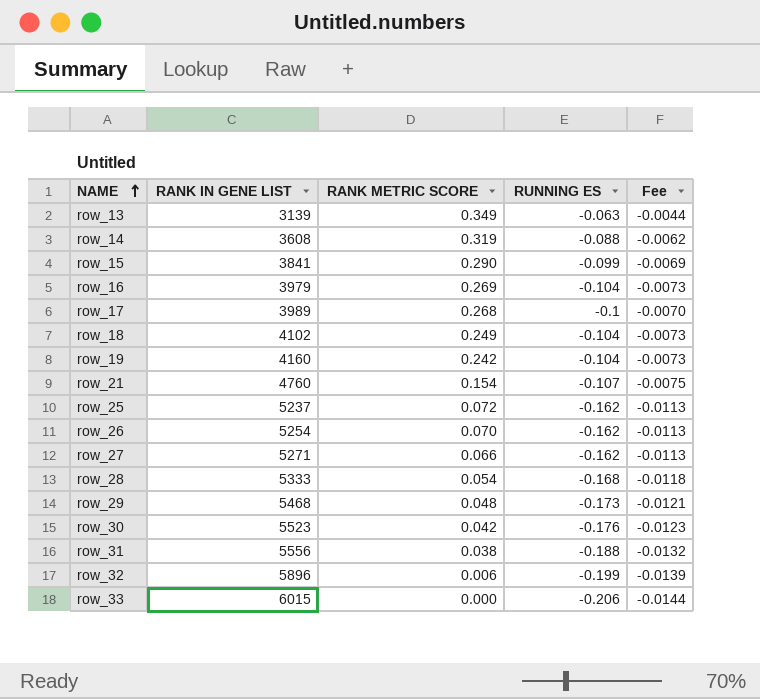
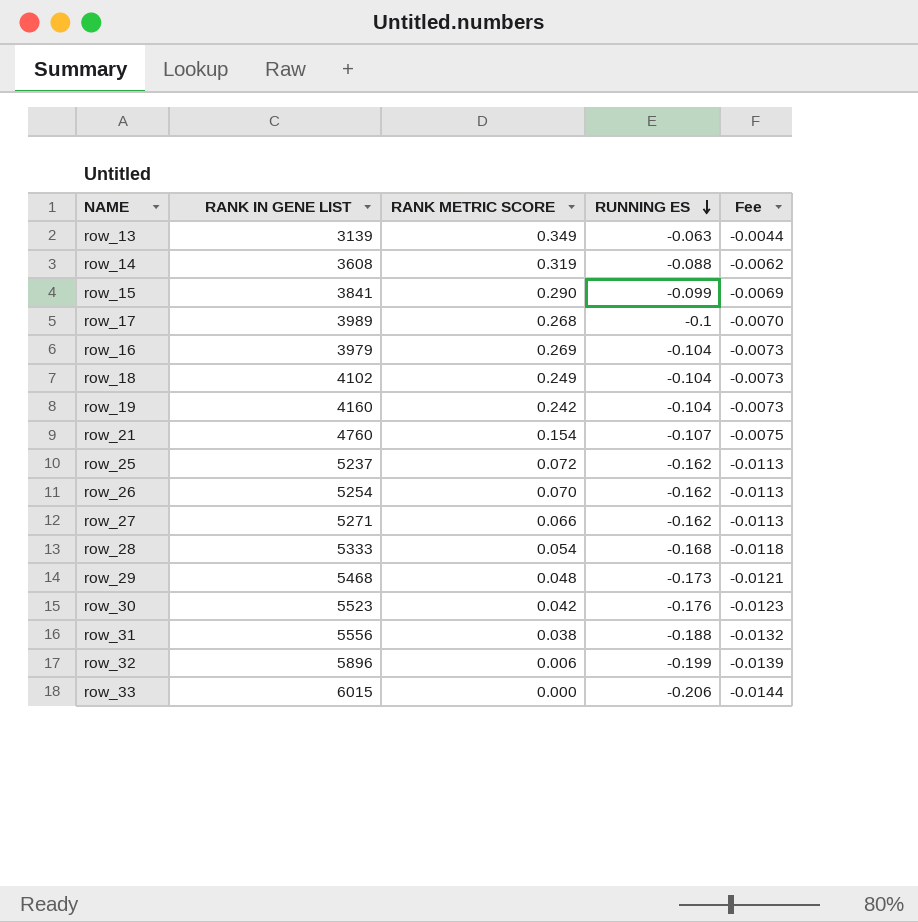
row order: NAME ascending -> RUNNING ES descending

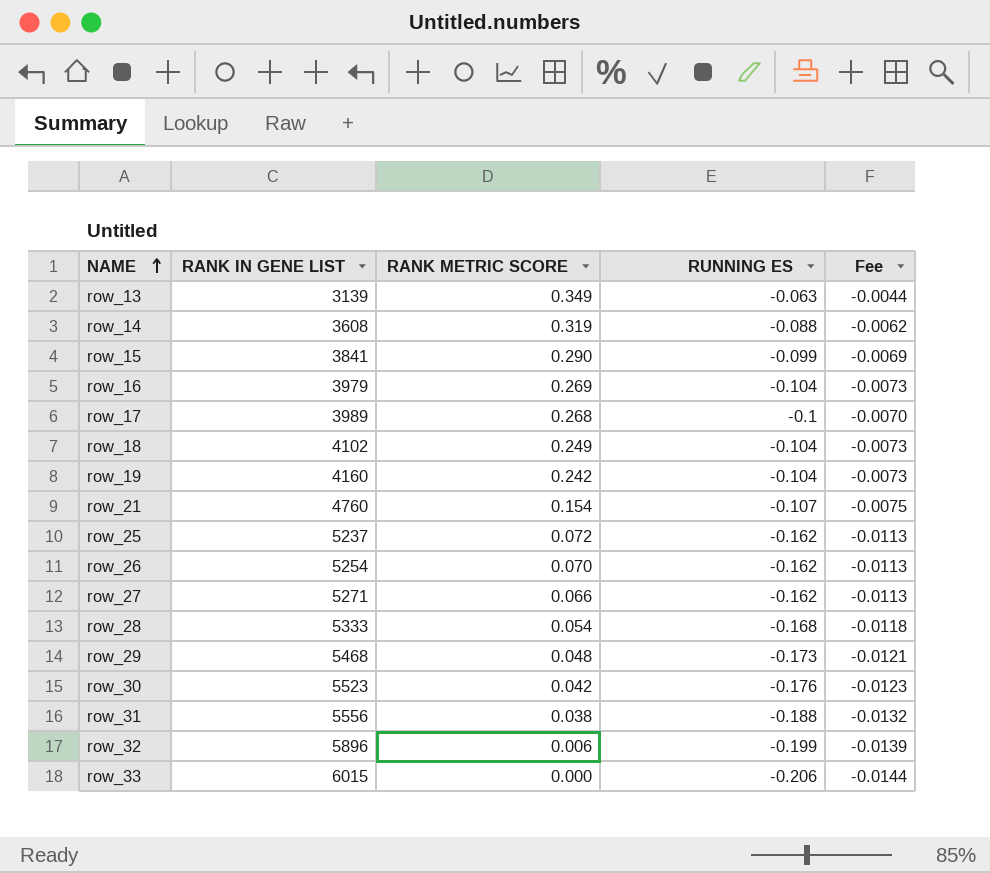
row order: RUNNING ES descending -> NAME ascending

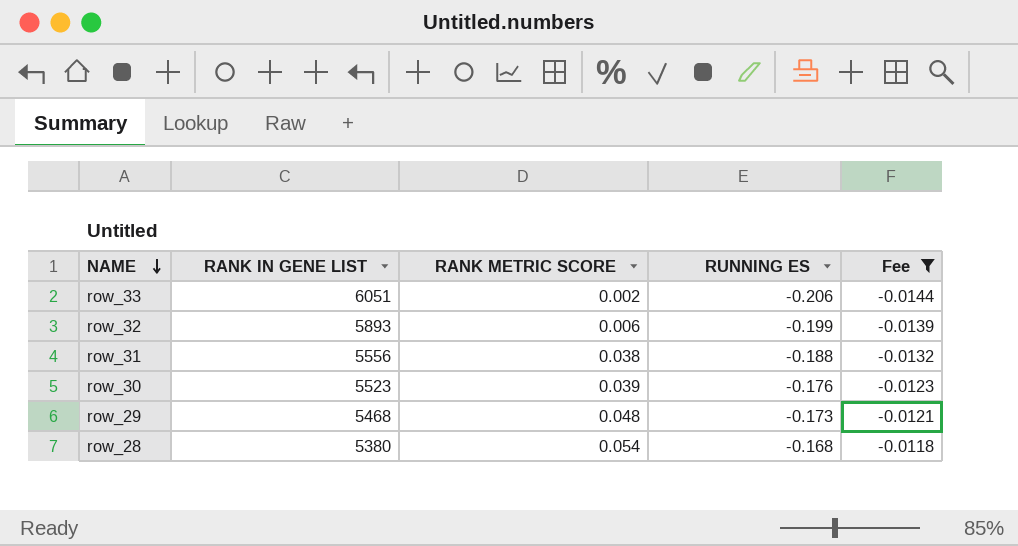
filter: none -> Fee <= -0.0118
row order: NAME ascending -> NAME descending
row_33 | RANK IN GENE LIST: 6015 -> 6051
row_33 | RANK METRIC SCORE: 0.000 -> 0.002
row_32 | RANK IN GENE LIST: 5896 -> 5893
row_30 | RANK METRIC SCORE: 0.042 -> 0.039
row_28 | RANK IN GENE LIST: 5333 -> 5380

